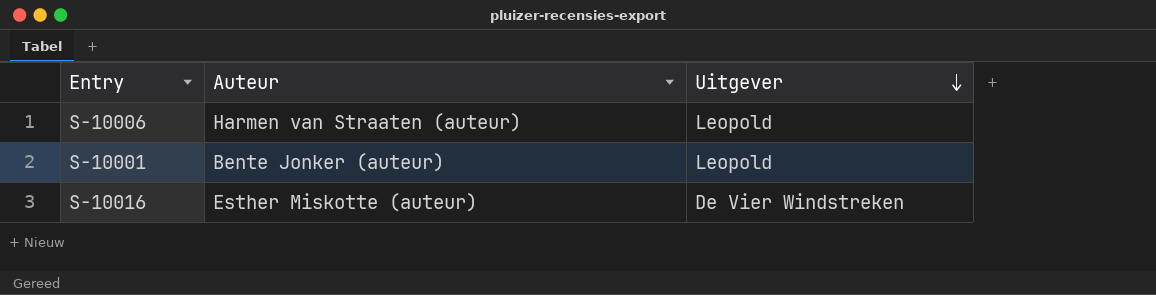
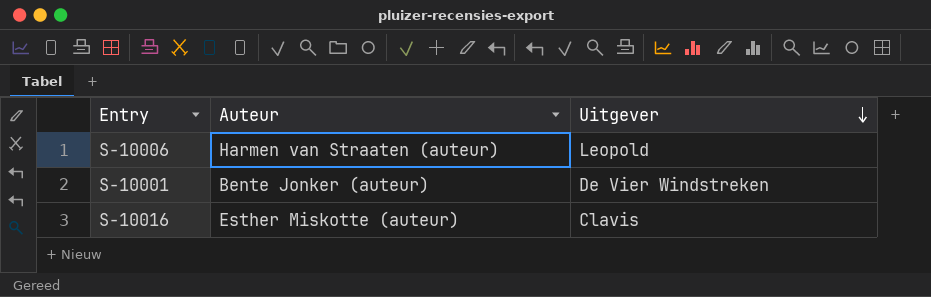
S-10001 | Uitgever: Leopold -> De Vier Windstreken
S-10016 | Uitgever: De Vier Windstreken -> Clavis

